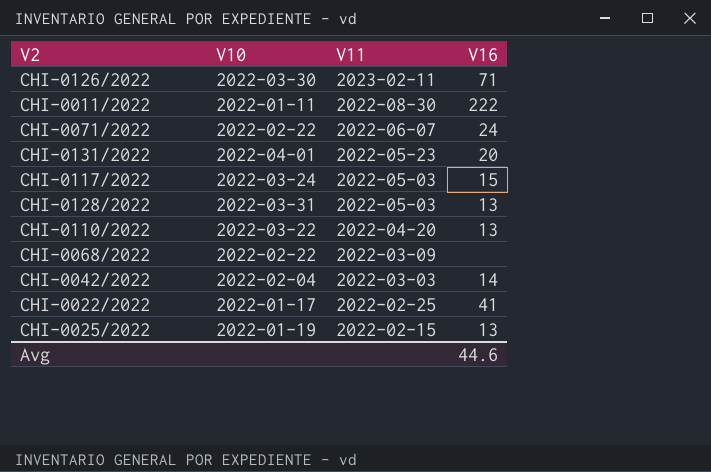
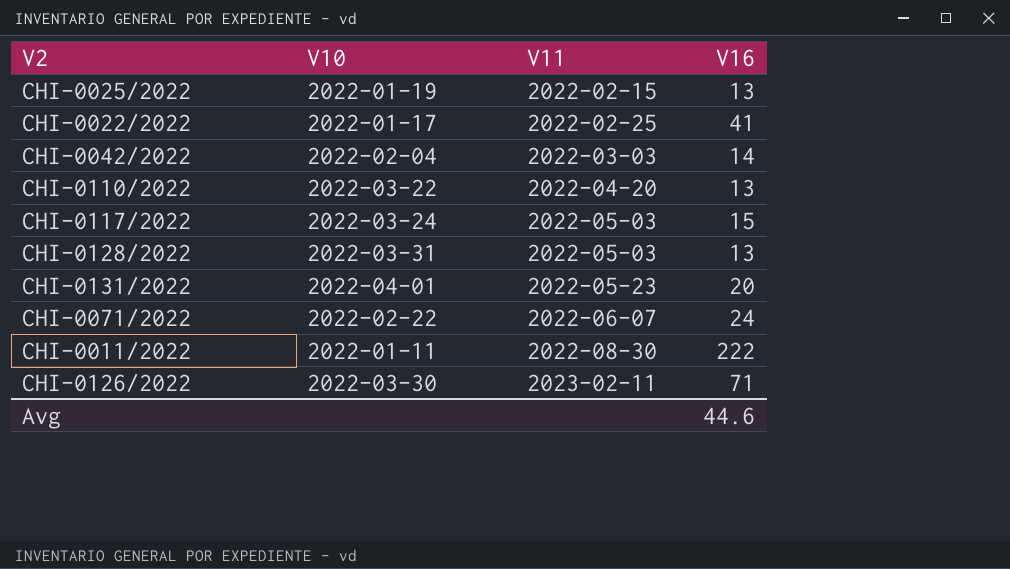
row order: V11 descending -> V11 ascending
row CHI-0068/2022: 2022-02-22 | 2022-03-09 | none -> none

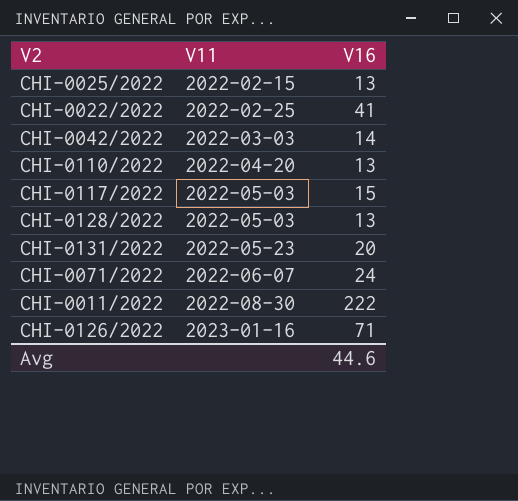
column V10 | position: 2 -> none
CHI-0126/2022 | V11: 2023-02-11 -> 2023-01-16

